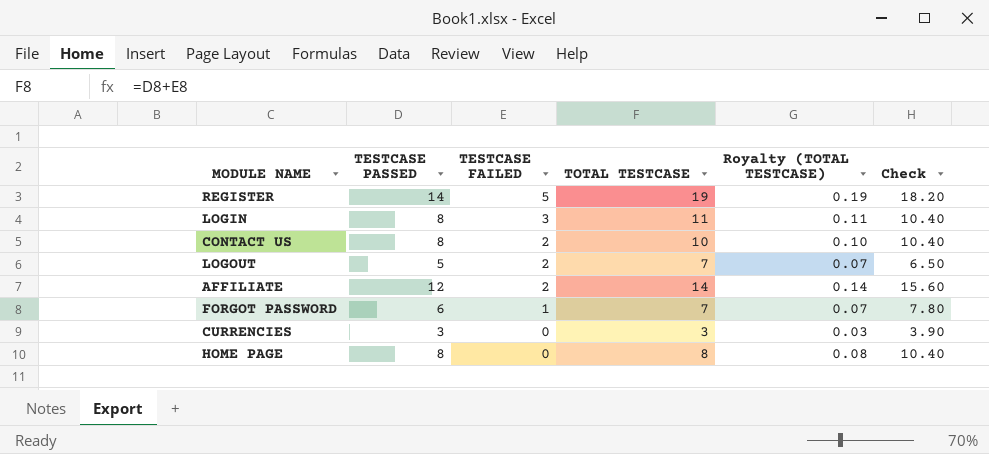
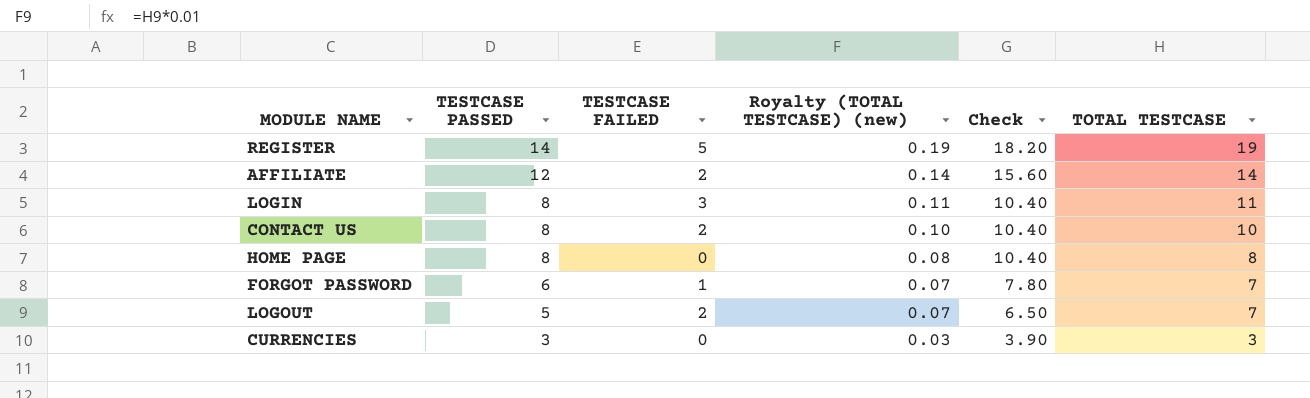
row order: TESTCASE FAILED descending -> TESTCASE PASSED descending
column name: Royalty (TOTAL TESTCASE) -> Royalty (TOTAL TESTCASE) (new)
column TOTAL TESTCASE | position: 4 -> 6

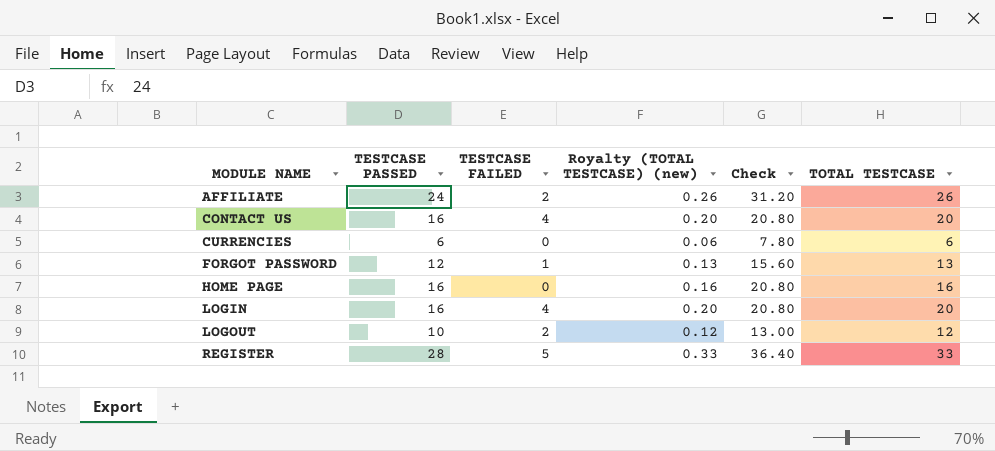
row order: TESTCASE PASSED descending -> MODULE NAME ascending
AFFILIATE | TESTCASE PASSED: 12 -> 24
AFFILIATE | Royalty (TOTAL TESTCASE) (new): 0.14 -> 0.26
AFFILIATE | Check: 15.60 -> 31.20
AFFILIATE | TOTAL TESTCASE: 14 -> 26
CONTACT US | TESTCASE PASSED: 8 -> 16
CONTACT US | TESTCASE FAILED: 2 -> 4
CONTACT US | Royalty (TOTAL TESTCASE) (new): 0.10 -> 0.20
CONTACT US | Check: 10.40 -> 20.80
CONTACT US | TOTAL TESTCASE: 10 -> 20
CURRENCIES | TESTCASE PASSED: 3 -> 6
CURRENCIES | Royalty (TOTAL TESTCASE) (new): 0.03 -> 0.06
CURRENCIES | Check: 3.90 -> 7.80
CURRENCIES | TOTAL TESTCASE: 3 -> 6
FORGOT PASSWORD | TESTCASE PASSED: 6 -> 12
FORGOT PASSWORD | Royalty (TOTAL TESTCASE) (new): 0.07 -> 0.13
FORGOT PASSWORD | Check: 7.80 -> 15.60
FORGOT PASSWORD | TOTAL TESTCASE: 7 -> 13
HOME PAGE | TESTCASE PASSED: 8 -> 16
HOME PAGE | Royalty (TOTAL TESTCASE) (new): 0.08 -> 0.16
HOME PAGE | Check: 10.40 -> 20.80
HOME PAGE | TOTAL TESTCASE: 8 -> 16
LOGIN | TESTCASE PASSED: 8 -> 16
LOGIN | TESTCASE FAILED: 3 -> 4
LOGIN | Royalty (TOTAL TESTCASE) (new): 0.11 -> 0.20
LOGIN | Check: 10.40 -> 20.80
LOGIN | TOTAL TESTCASE: 11 -> 20
LOGOUT | TESTCASE PASSED: 5 -> 10
LOGOUT | Royalty (TOTAL TESTCASE) (new): 0.07 -> 0.12
LOGOUT | Check: 6.50 -> 13.00
LOGOUT | TOTAL TESTCASE: 7 -> 12
REGISTER | TESTCASE PASSED: 14 -> 28
REGISTER | Royalty (TOTAL TESTCASE) (new): 0.19 -> 0.33
REGISTER | Check: 18.20 -> 36.40
REGISTER | TOTAL TESTCASE: 19 -> 33

